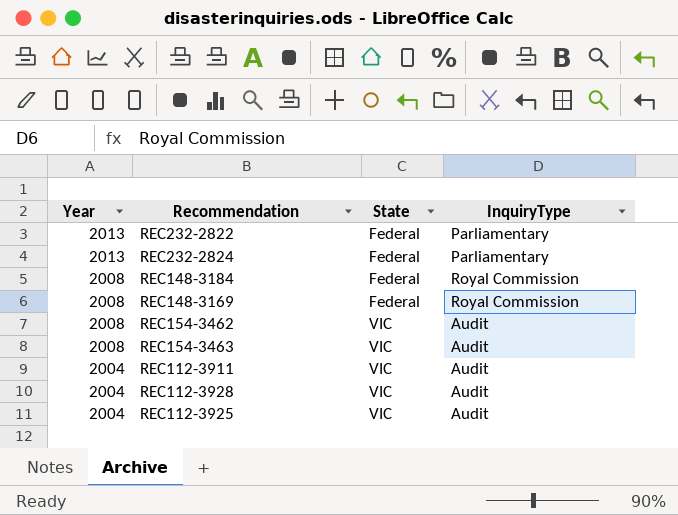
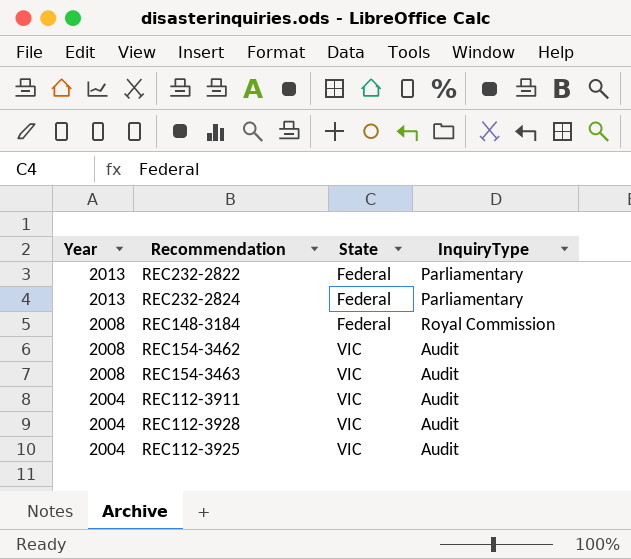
row REC148-3169: 2008 | Federal | Royal Commission -> none

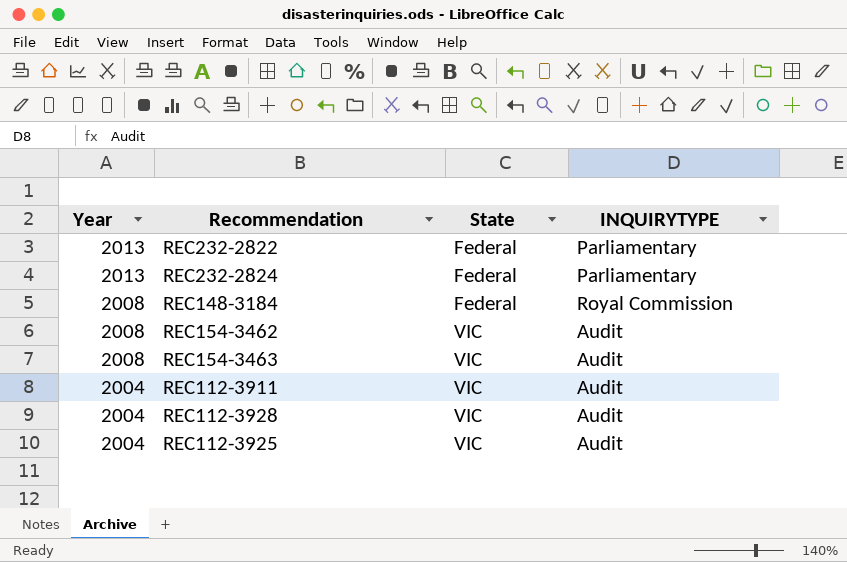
column name: InquiryType -> INQUIRYTYPE

